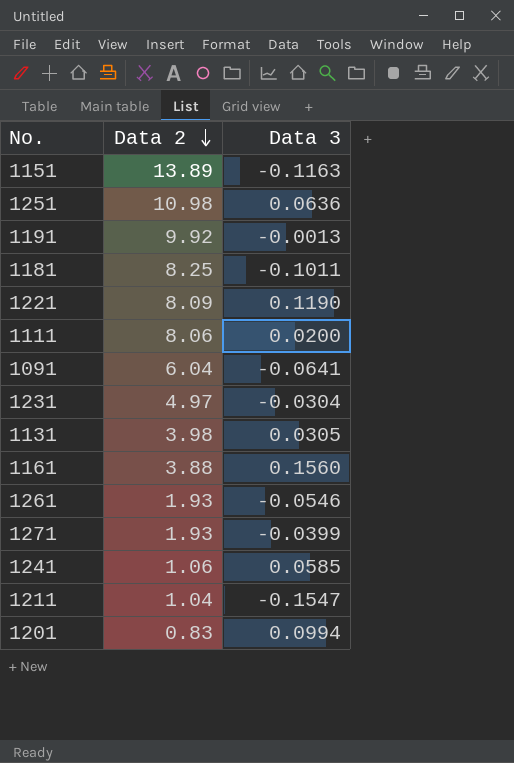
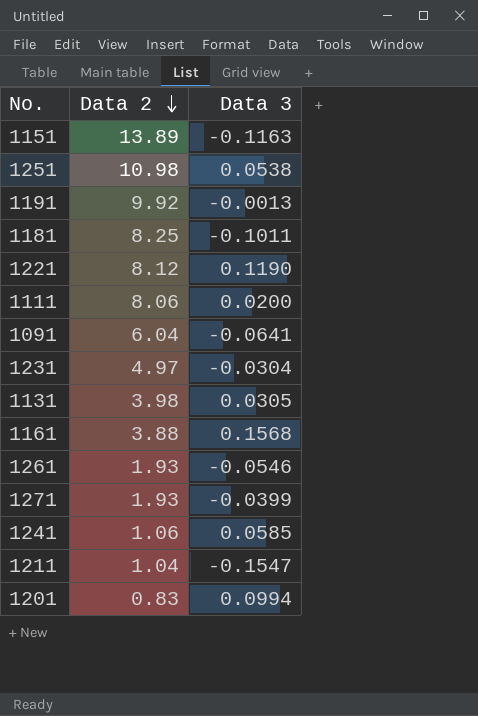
1251 | Data 3: 0.0636 -> 0.0538
1221 | Data 2: 8.09 -> 8.12
1161 | Data 3: 0.1560 -> 0.1568

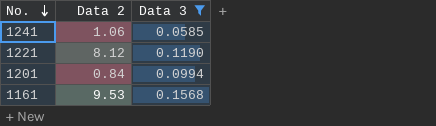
filter: none -> Data 3 >= 0.0585
row order: Data 2 descending -> No. descending
1201 | Data 2: 0.83 -> 0.84
1161 | Data 2: 3.88 -> 9.53

